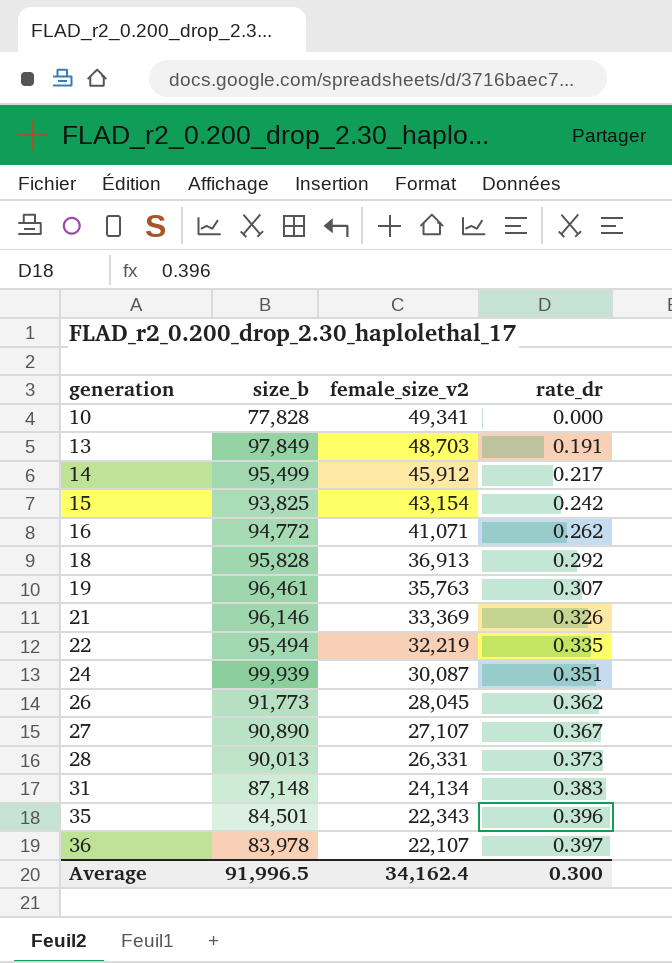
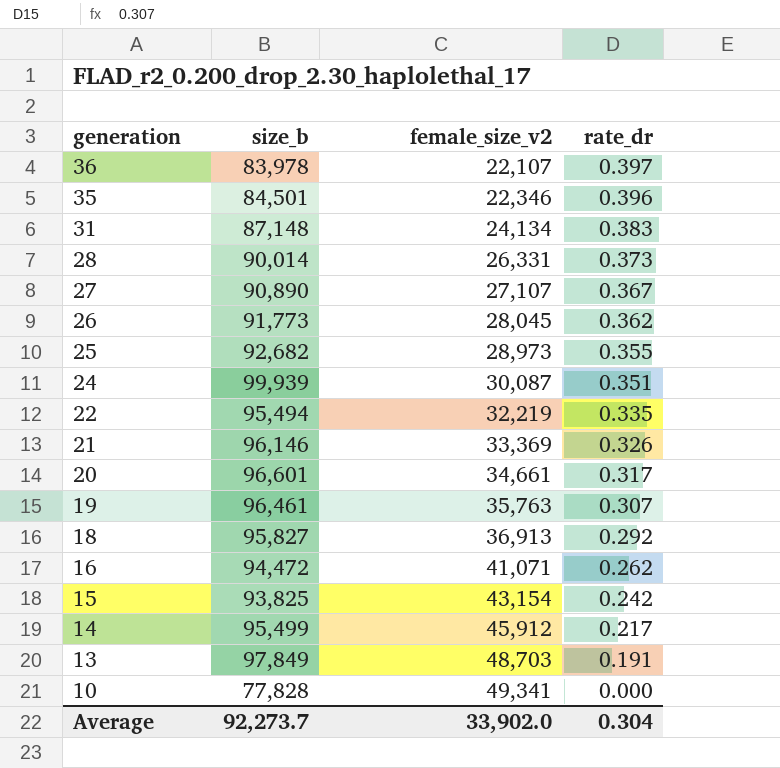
row order: generation ascending -> generation descending
35 | female_size_v2: 22,343 -> 22,346
28 | size_b: 90,013 -> 90,014
row 25: none -> 92,682 | 28,973 | 0.355
row 20: none -> 96,601 | 34,661 | 0.317
18 | size_b: 95,828 -> 95,827
16 | size_b: 94,772 -> 94,472
Average | size_b: 91,996.5 -> 92,273.7
Average | female_size_v2: 34,162.4 -> 33,902.0
Average | rate_dr: 0.300 -> 0.304

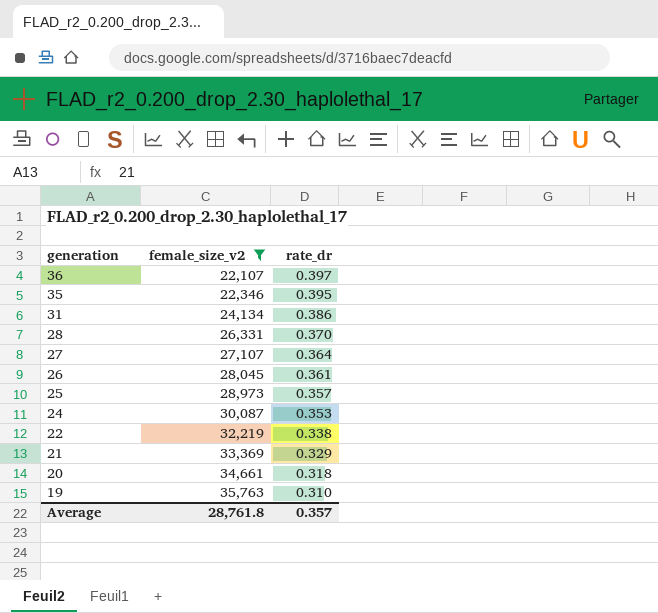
filter: none -> female_size_v2 <= 35,763
column size_b | position: 2 -> none
35 | rate_dr: 0.396 -> 0.395
31 | rate_dr: 0.383 -> 0.386
28 | rate_dr: 0.373 -> 0.370
27 | rate_dr: 0.367 -> 0.364
26 | rate_dr: 0.362 -> 0.361
25 | rate_dr: 0.355 -> 0.357
24 | rate_dr: 0.351 -> 0.353
22 | rate_dr: 0.335 -> 0.338
21 | rate_dr: 0.326 -> 0.329
20 | rate_dr: 0.317 -> 0.318
19 | rate_dr: 0.307 -> 0.310
Average | female_size_v2: 33,902.0 -> 28,761.8
Average | rate_dr: 0.304 -> 0.357

